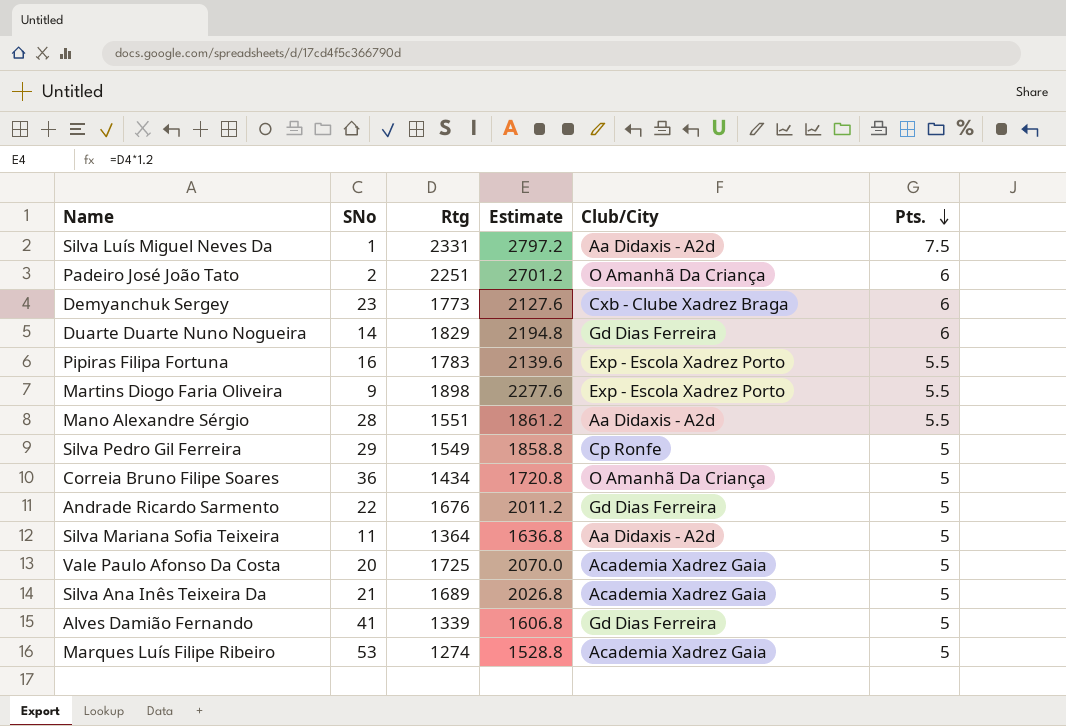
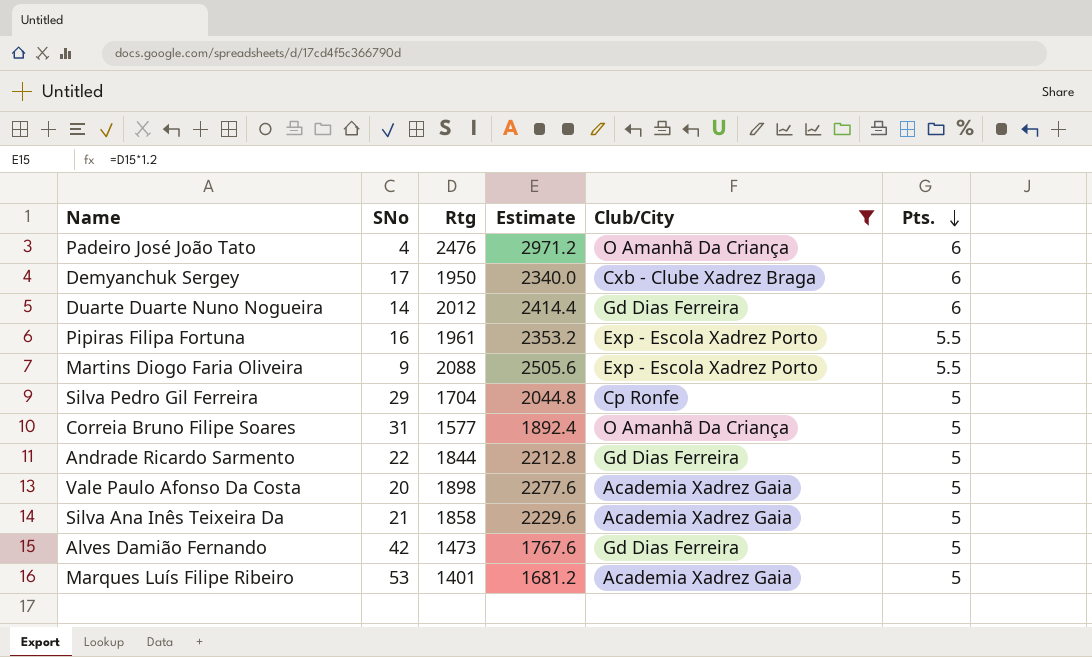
filter: none -> Club/City != Aa Didaxis - A2d
Padeiro José João Tato | SNo: 2 -> 4
Padeiro José João Tato | Rtg: 2251 -> 2476
Padeiro José João Tato | Estimate: 2701.2 -> 2971.2
Demyanchuk Sergey | SNo: 23 -> 17
Demyanchuk Sergey | Rtg: 1773 -> 1950
Demyanchuk Sergey | Estimate: 2127.6 -> 2340.0
Duarte Duarte Nuno Nogueira | Rtg: 1829 -> 2012
Duarte Duarte Nuno Nogueira | Estimate: 2194.8 -> 2414.4
Pipiras Filipa Fortuna | Rtg: 1783 -> 1961
Pipiras Filipa Fortuna | Estimate: 2139.6 -> 2353.2
Martins Diogo Faria Oliveira | Rtg: 1898 -> 2088
Martins Diogo Faria Oliveira | Estimate: 2277.6 -> 2505.6
Silva Pedro Gil Ferreira | Rtg: 1549 -> 1704
Silva Pedro Gil Ferreira | Estimate: 1858.8 -> 2044.8
Correia Bruno Filipe Soares | SNo: 36 -> 31
Correia Bruno Filipe Soares | Rtg: 1434 -> 1577
Correia Bruno Filipe Soares | Estimate: 1720.8 -> 1892.4
Andrade Ricardo Sarmento | Rtg: 1676 -> 1844
Andrade Ricardo Sarmento | Estimate: 2011.2 -> 2212.8
Vale Paulo Afonso Da Costa | Rtg: 1725 -> 1898
Vale Paulo Afonso Da Costa | Estimate: 2070.0 -> 2277.6
Silva Ana Inês Teixeira Da | Rtg: 1689 -> 1858
Silva Ana Inês Teixeira Da | Estimate: 2026.8 -> 2229.6
Alves Damião Fernando | SNo: 41 -> 42
Alves Damião Fernando | Rtg: 1339 -> 1473
Alves Damião Fernando | Estimate: 1606.8 -> 1767.6
Marques Luís Filipe Ribeiro | Rtg: 1274 -> 1401
Marques Luís Filipe Ribeiro | Estimate: 1528.8 -> 1681.2

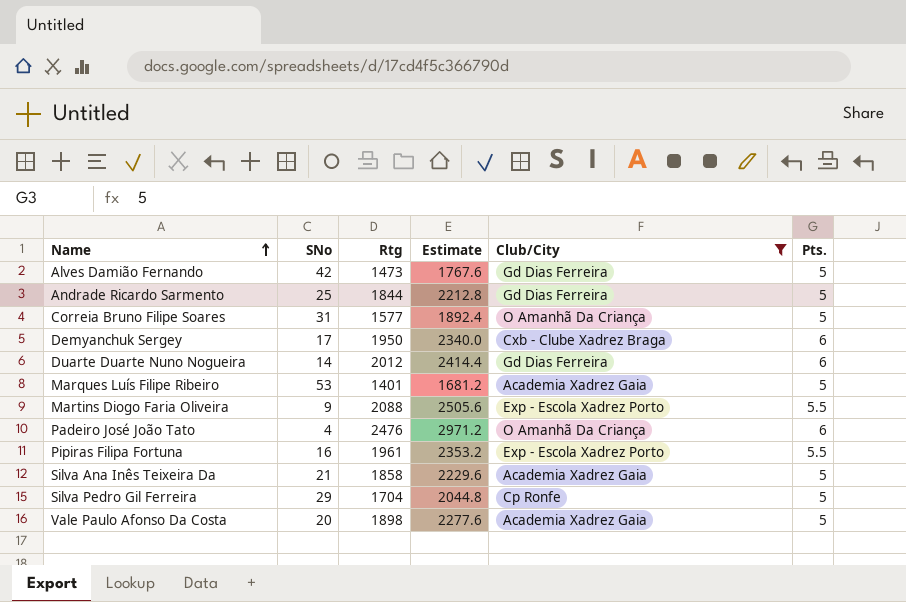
row order: Pts. descending -> Name ascending
Andrade Ricardo Sarmento | SNo: 22 -> 25

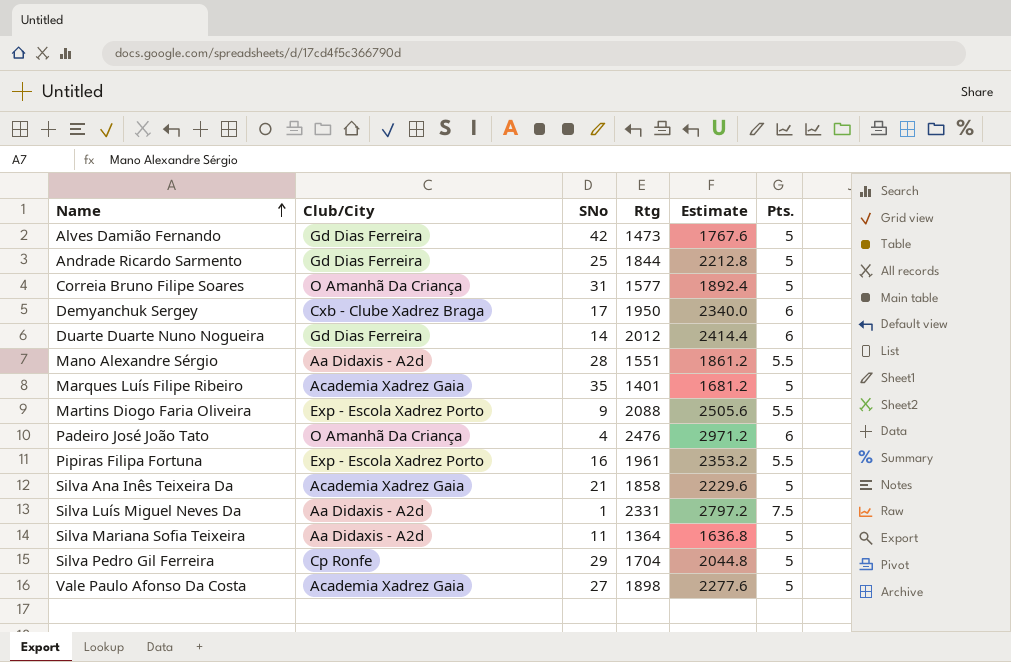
filter: Club/City != Aa Didaxis - A2d -> none
column Club/City | position: 5 -> 2
Marques Luís Filipe Ribeiro | SNo: 53 -> 35
Vale Paulo Afonso Da Costa | SNo: 20 -> 27

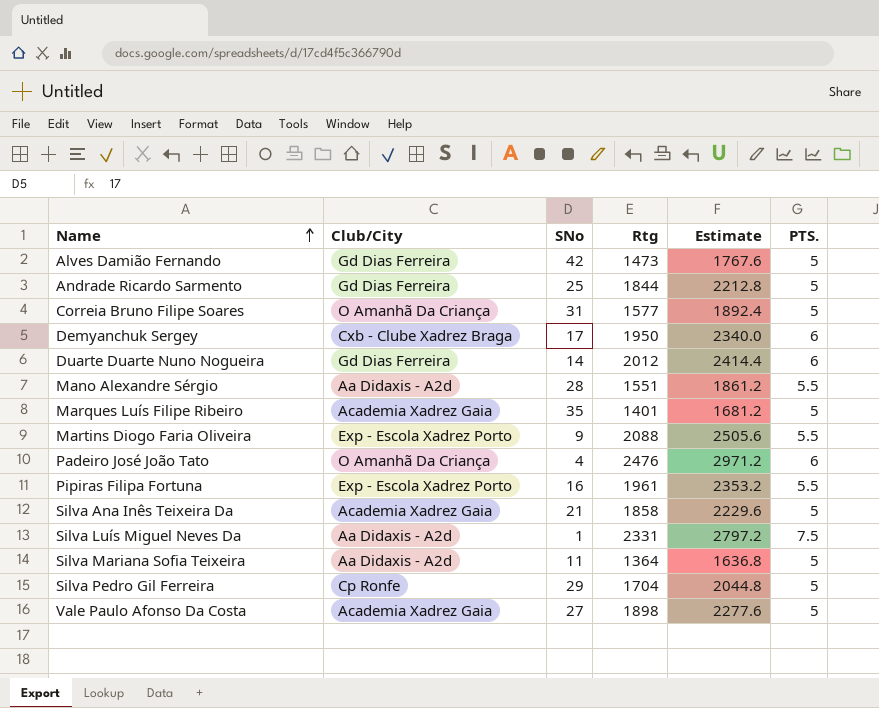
column name: Pts. -> PTS.

